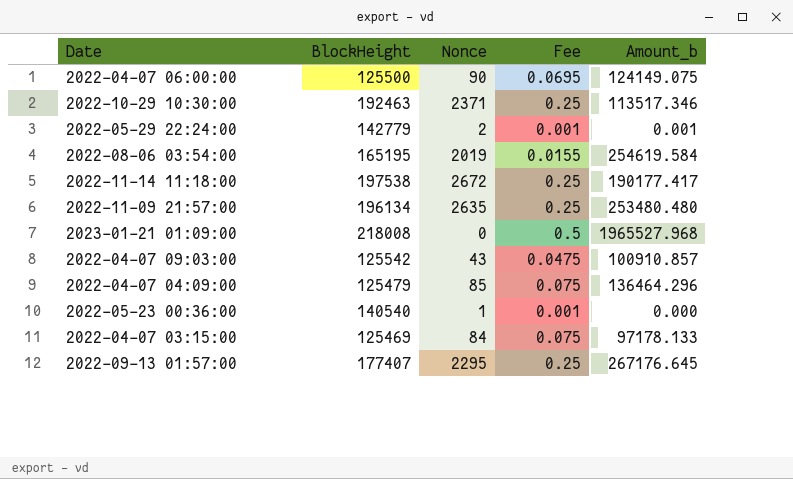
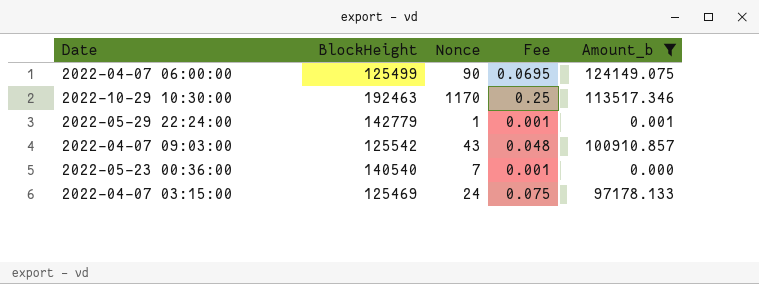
filter: none -> Amount_b <= 124149.075
2022-04-07 06:00:00 | BlockHeight: 125500 -> 125499
2022-10-29 10:30:00 | Nonce: 2371 -> 1170
2022-05-29 22:24:00 | Nonce: 2 -> 1
2022-04-07 09:03:00 | Fee: 0.0475 -> 0.048
2022-05-23 00:36:00 | Nonce: 1 -> 7
2022-04-07 03:15:00 | Nonce: 84 -> 24

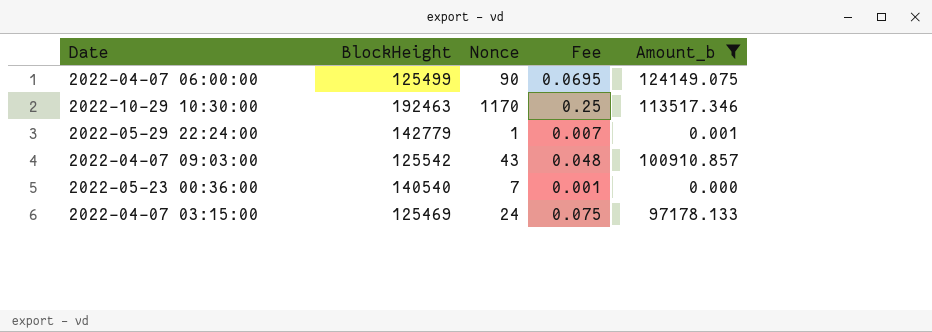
2022-05-29 22:24:00 | Fee: 0.001 -> 0.007

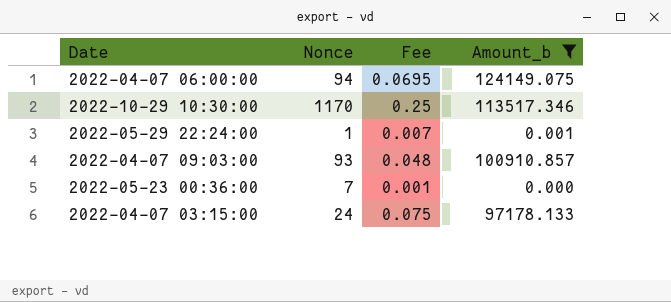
column BlockHeight | position: 2 -> none
2022-04-07 06:00:00 | Nonce: 90 -> 94
2022-04-07 09:03:00 | Nonce: 43 -> 93

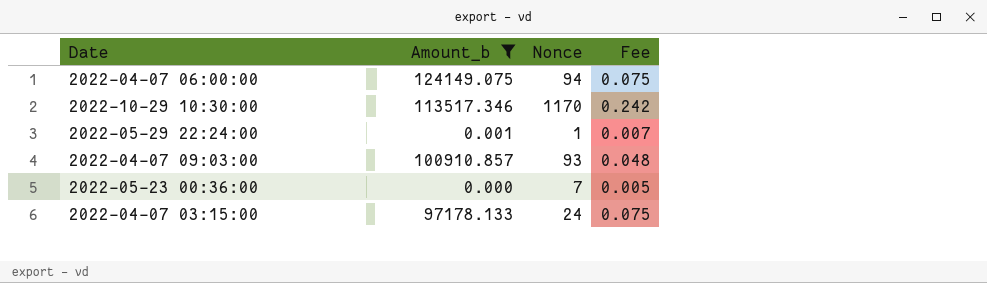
column Amount_b | position: 4 -> 2
2022-04-07 06:00:00 | Fee: 0.0695 -> 0.075
2022-10-29 10:30:00 | Fee: 0.25 -> 0.242
2022-05-23 00:36:00 | Fee: 0.001 -> 0.005

